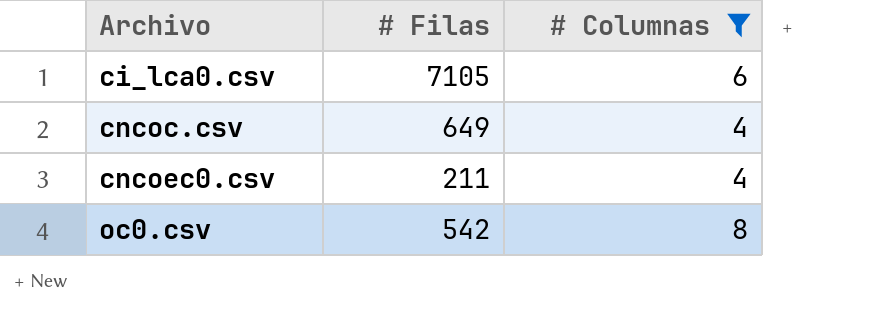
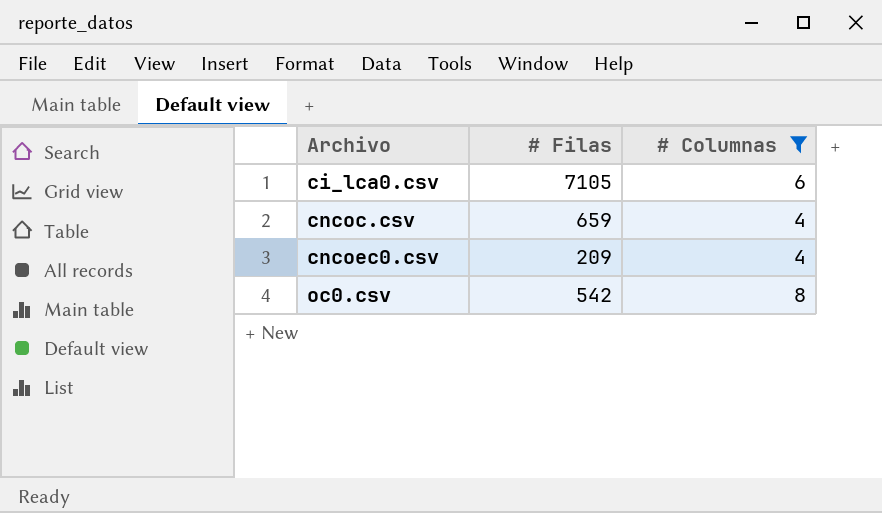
cncoc.csv | # Filas: 649 -> 659
cncoec0.csv | # Filas: 211 -> 209

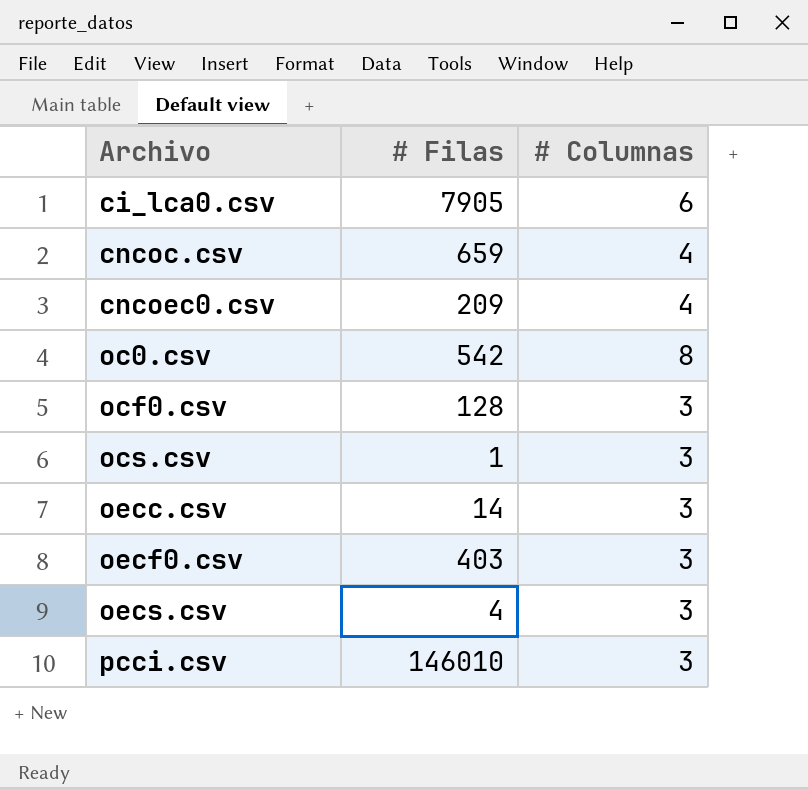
filter: # Columnas != 3 -> none
ci_lca0.csv | # Filas: 7105 -> 7905

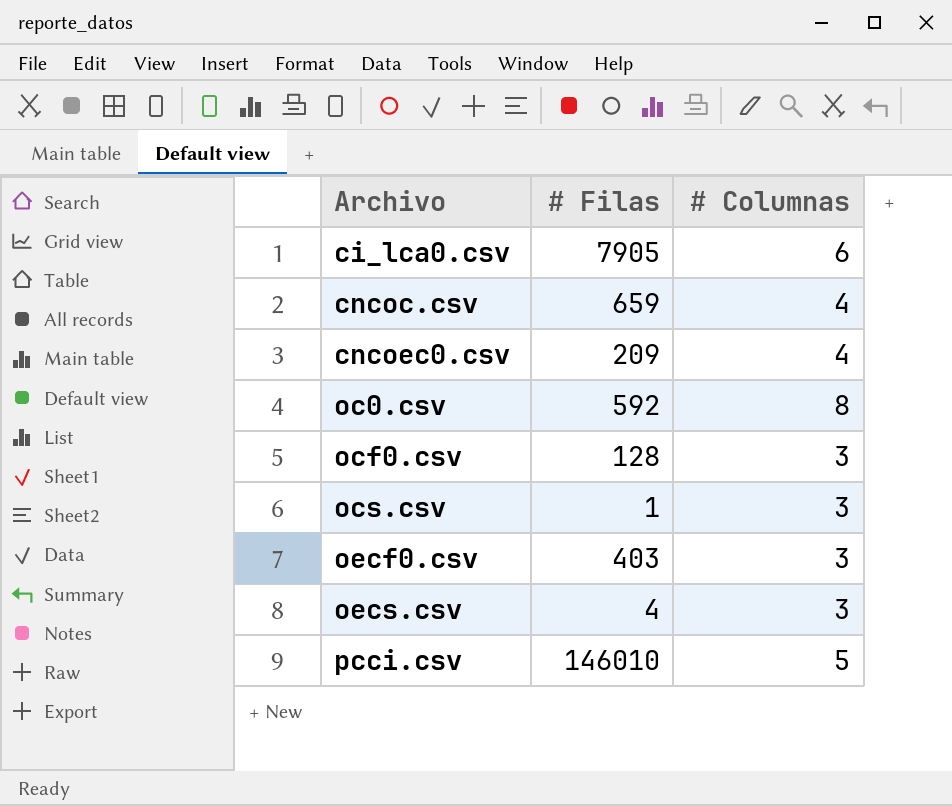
row oecc.csv: 14 | 3 -> none
oc0.csv | # Filas: 542 -> 592
pcci.csv | # Columnas: 3 -> 5

